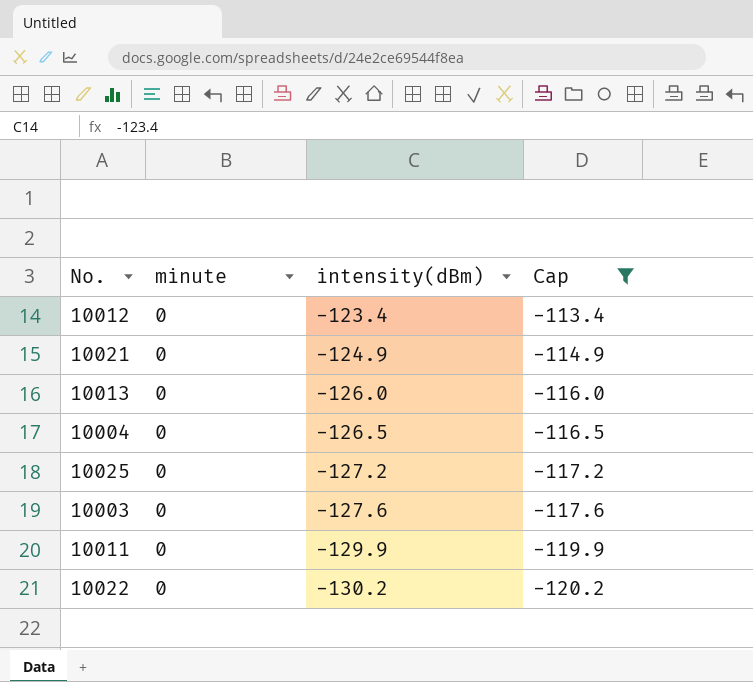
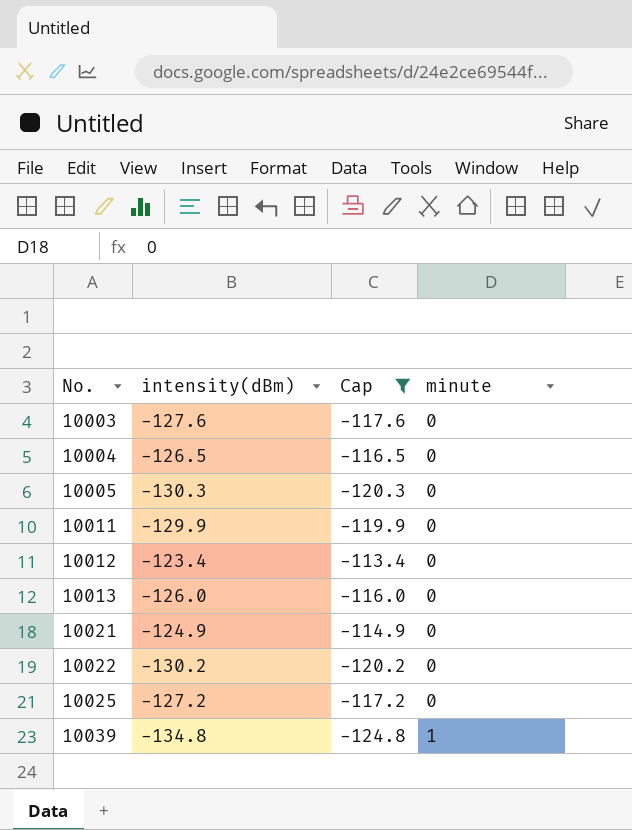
row order: intensity(dBm) descending -> No. ascending
column minute | position: 2 -> 4
row 10005: none -> -130.3 | -120.3 | 0
row 10039: none -> -134.8 | -124.8 | 1

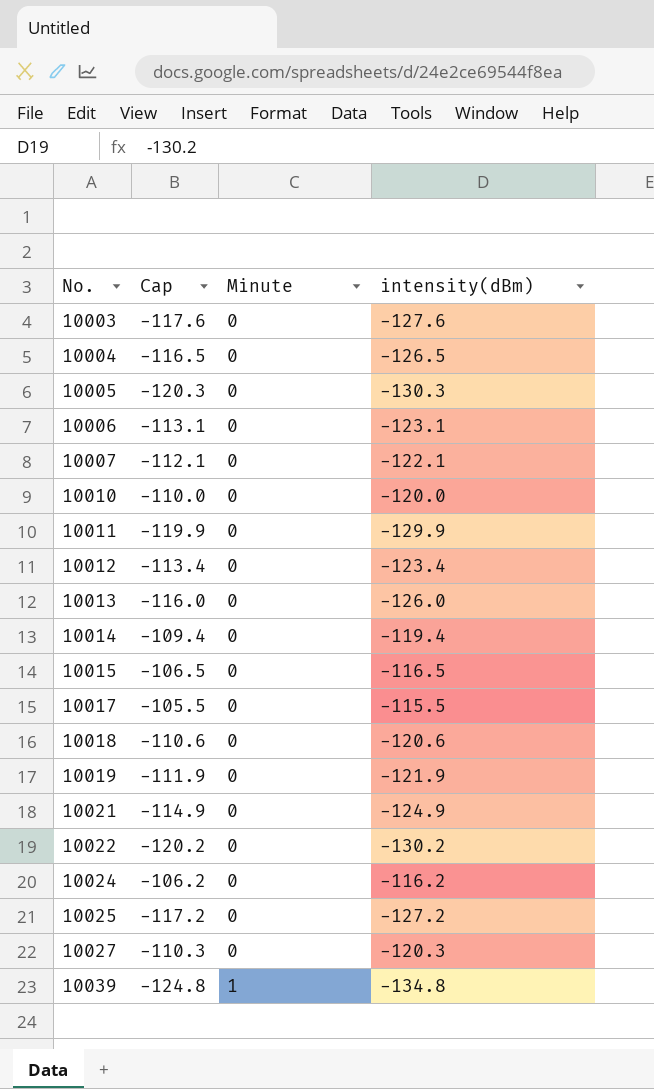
filter: Cap <= -113.4 -> none
column name: minute -> Minute
column intensity(dBm) | position: 2 -> 4

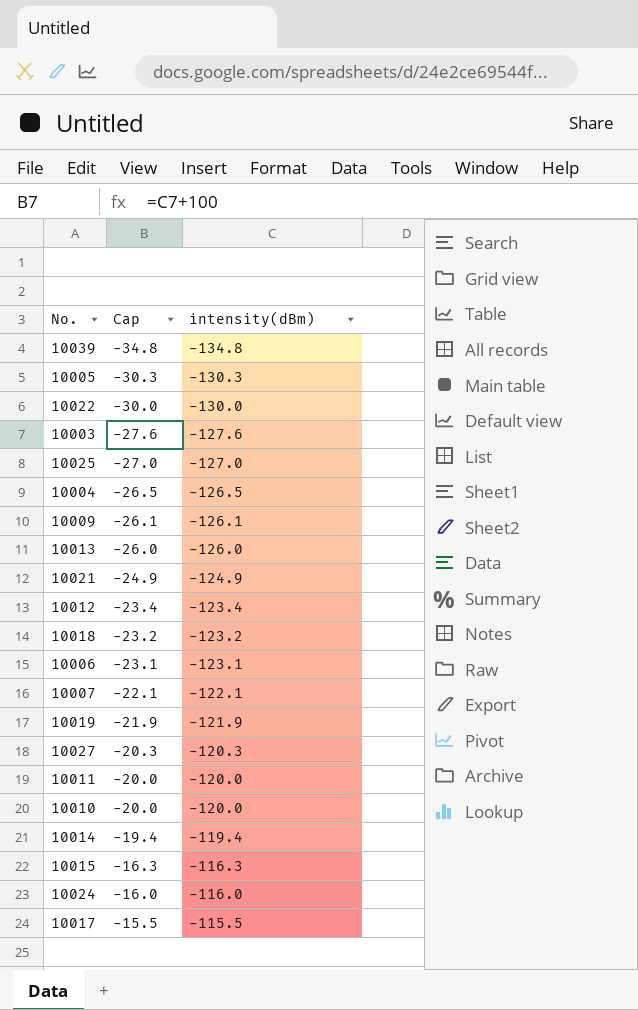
row order: No. ascending -> Cap ascending
column Minute | position: 3 -> none
column Cap | formula: [intensity(dBm)] + 10 -> [intensity(dBm)] + 100
10022 | intensity(dBm): -130.2 -> -130.0
10025 | intensity(dBm): -127.2 -> -127.0
row 10009: none -> -26.1 | -126.1
10018 | intensity(dBm): -120.6 -> -123.2
10011 | intensity(dBm): -129.9 -> -120.0
10015 | intensity(dBm): -116.5 -> -116.3
10024 | intensity(dBm): -116.2 -> -116.0

